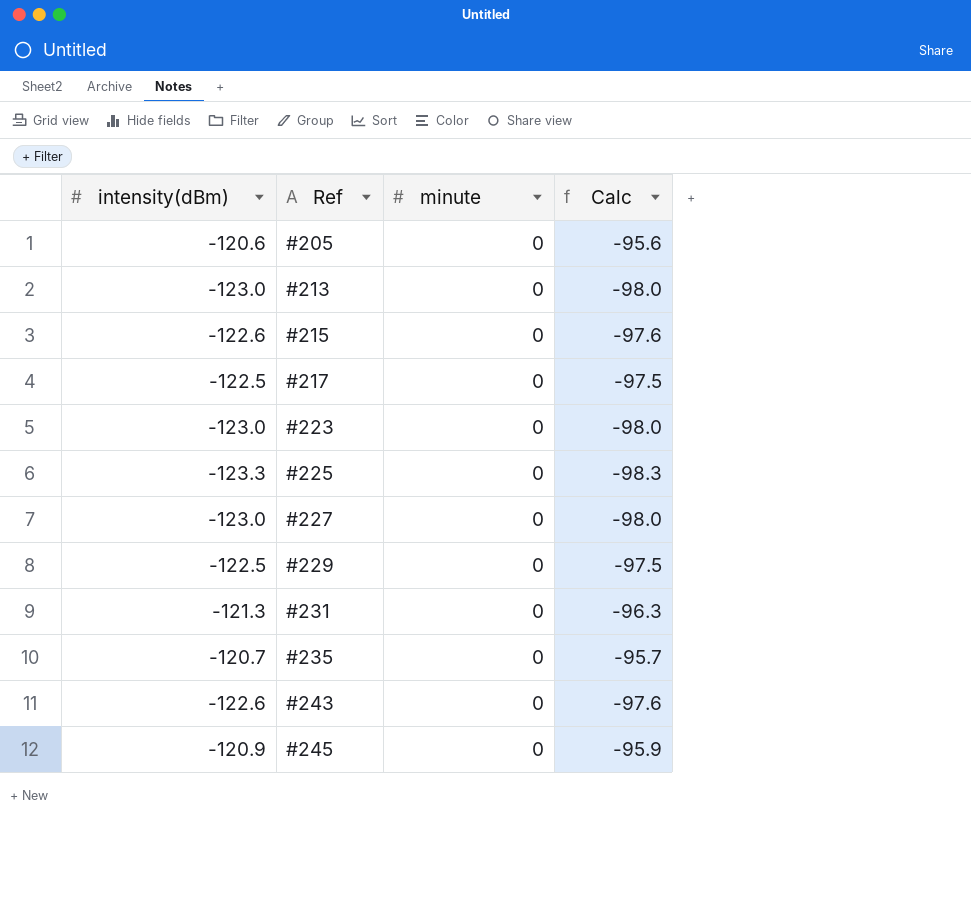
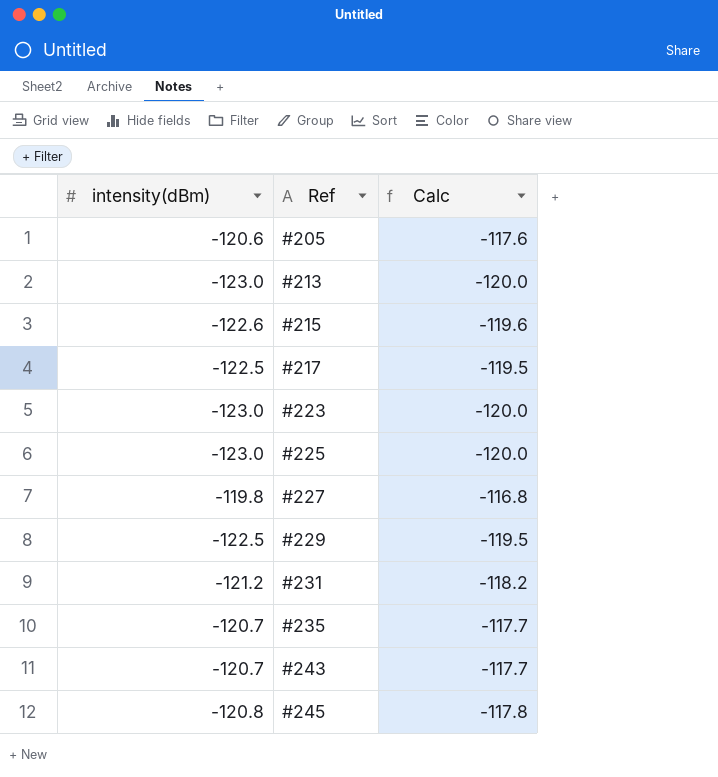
column minute | position: 3 -> none
column Calc | formula: [intensity(dBm)] + 25 -> [intensity(dBm)] + 3
#225 | intensity(dBm): -123.3 -> -123.0
#227 | intensity(dBm): -123.0 -> -119.8
#231 | intensity(dBm): -121.3 -> -121.2
#243 | intensity(dBm): -122.6 -> -120.7
#245 | intensity(dBm): -120.9 -> -120.8

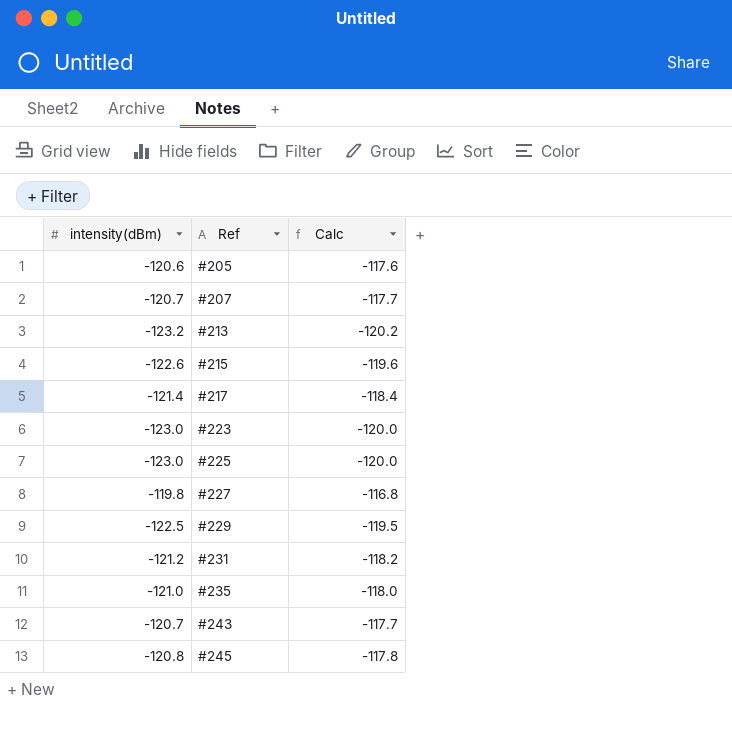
row #207: none -> -120.7 | -117.7
#213 | intensity(dBm): -123.0 -> -123.2
#213 | Calc: -120.0 -> -120.2
#217 | intensity(dBm): -122.5 -> -121.4
#217 | Calc: -119.5 -> -118.4
#235 | intensity(dBm): -120.7 -> -121.0
#235 | Calc: -117.7 -> -118.0

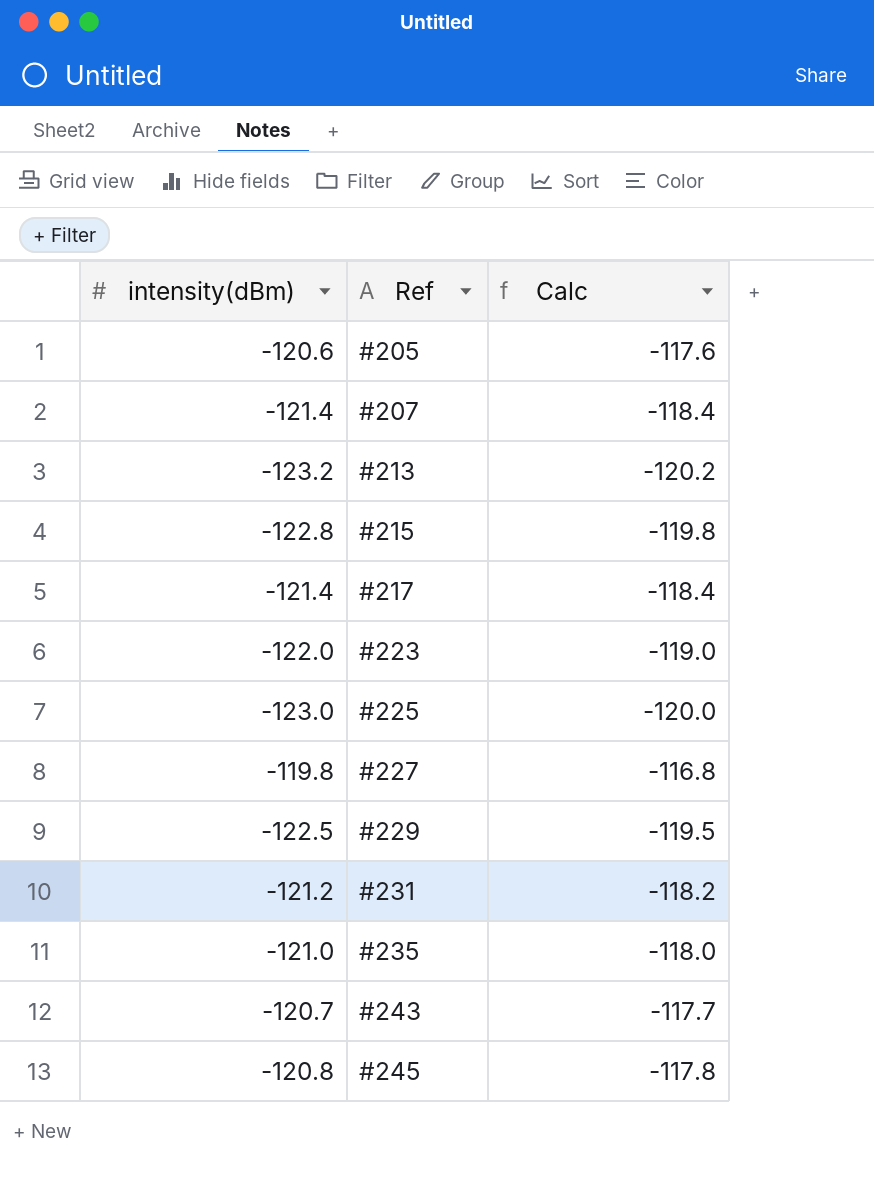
#207 | intensity(dBm): -120.7 -> -121.4
#207 | Calc: -117.7 -> -118.4
#215 | intensity(dBm): -122.6 -> -122.8
#215 | Calc: -119.6 -> -119.8
#223 | intensity(dBm): -123.0 -> -122.0
#223 | Calc: -120.0 -> -119.0

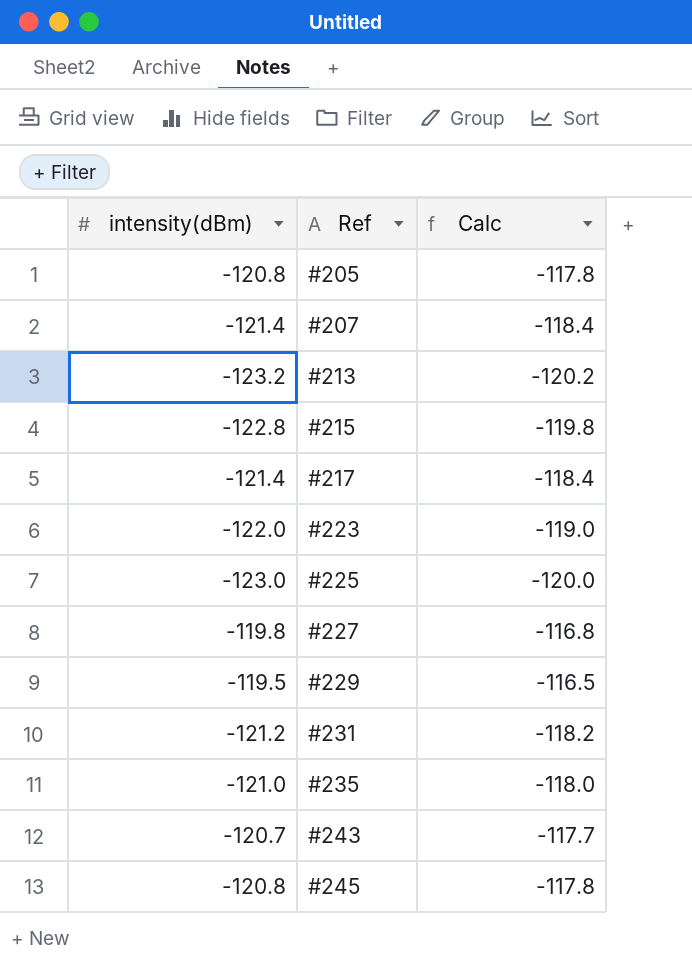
#205 | intensity(dBm): -120.6 -> -120.8
#205 | Calc: -117.6 -> -117.8
#229 | intensity(dBm): -122.5 -> -119.5
#229 | Calc: -119.5 -> -116.5

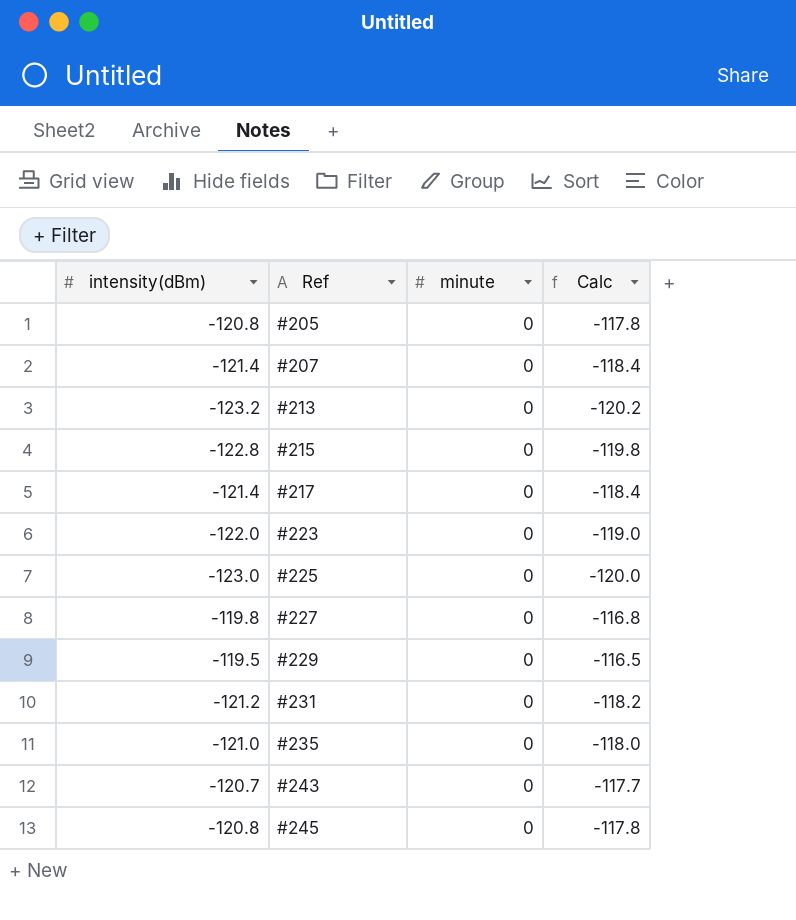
column minute | position: none -> 3

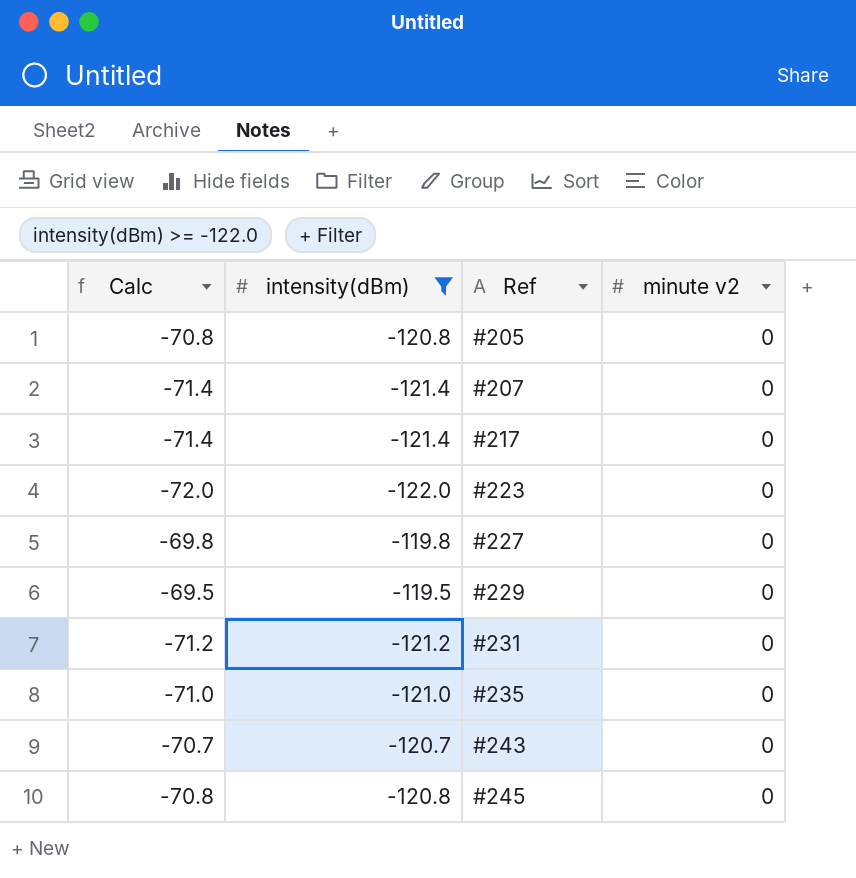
filter: none -> intensity(dBm) >= -122.0
column Calc | formula: [intensity(dBm)] + 3 -> [intensity(dBm)] + 50
column Calc | position: 4 -> 1
column name: minute -> minute v2

